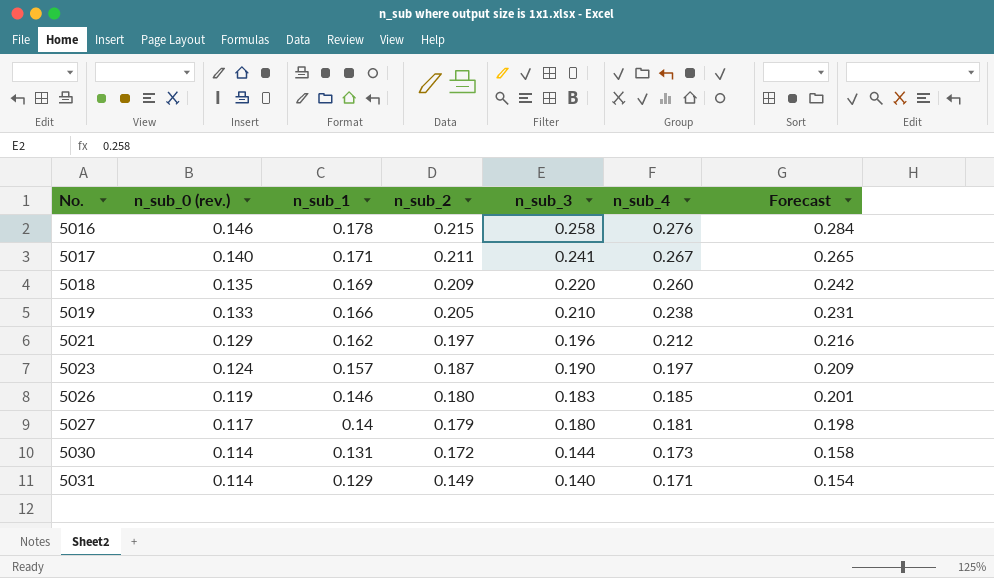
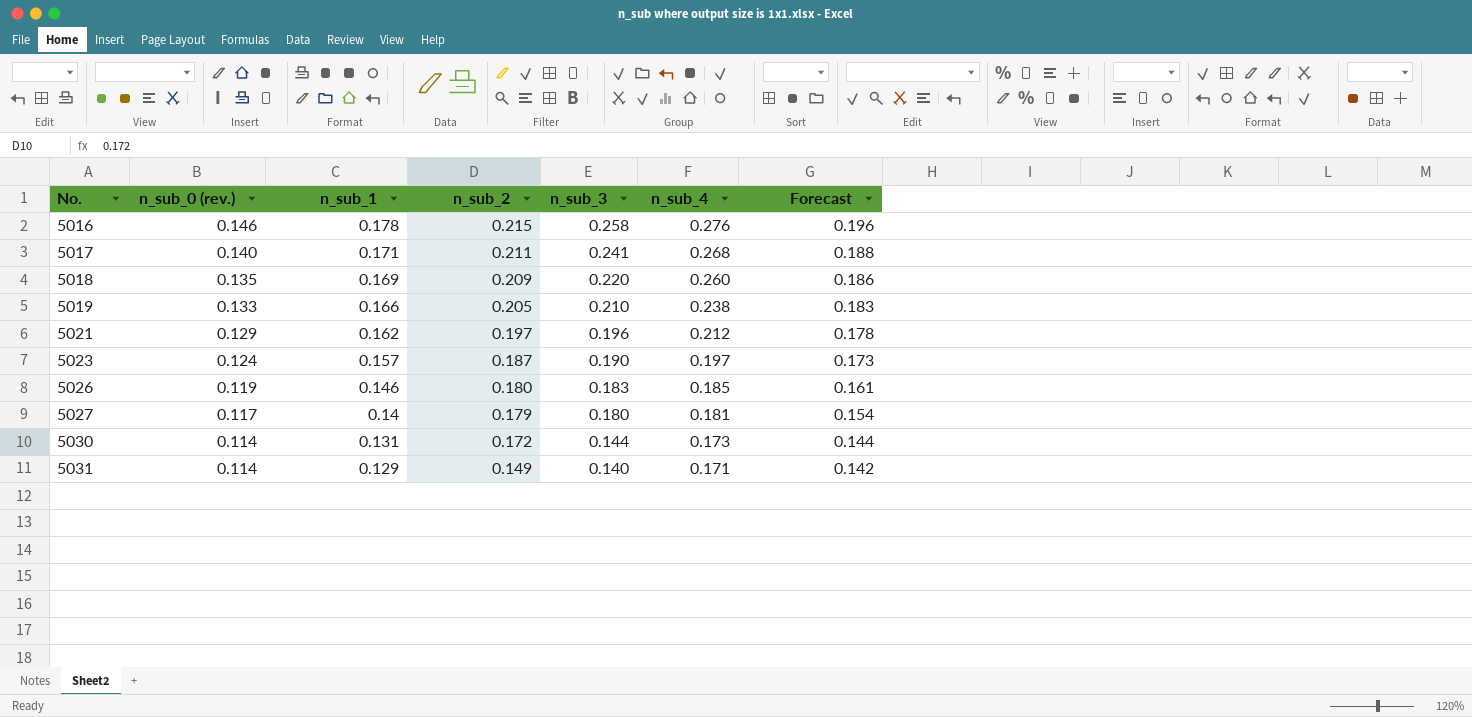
column Forecast | formula: [n_sub_3] * 1.1 -> [n_sub_1] * 1.1
5017 | n_sub_4: 0.267 -> 0.268

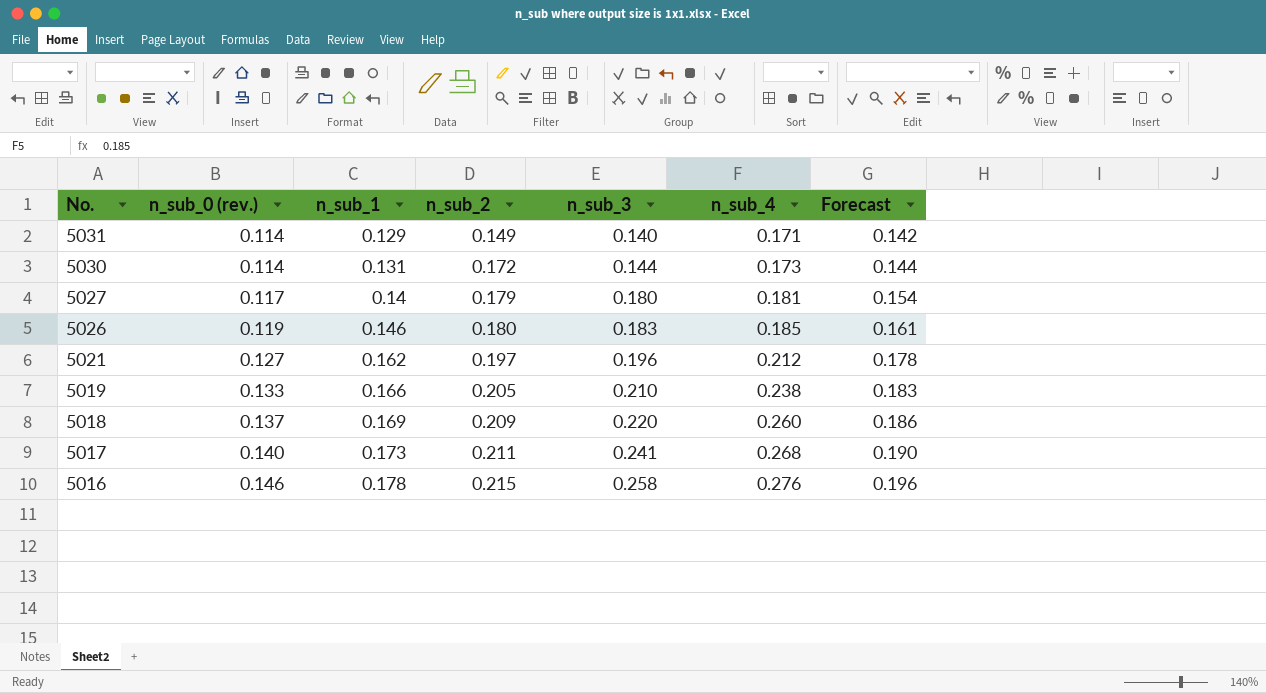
row order: No. ascending -> No. descending
row 5023: 0.124 | 0.157 | 0.187 | 0.190 | 0.197 | 0.173 -> none
5021 | n_sub_0 (rev.): 0.129 -> 0.127
5018 | n_sub_0 (rev.): 0.135 -> 0.137
5017 | n_sub_1: 0.171 -> 0.173
5017 | Forecast: 0.188 -> 0.190

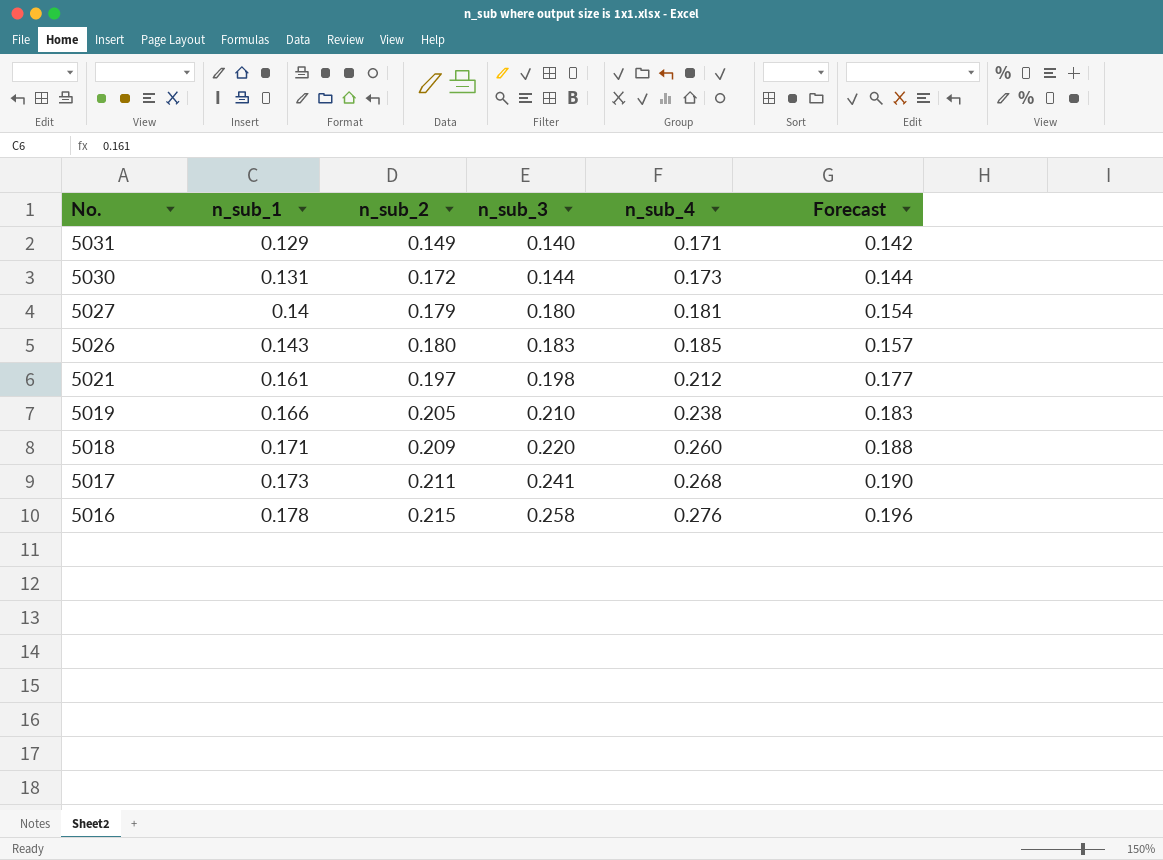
column n_sub_0 (rev.) | position: 2 -> none
5026 | n_sub_1: 0.146 -> 0.143
5026 | Forecast: 0.161 -> 0.157
5021 | n_sub_1: 0.162 -> 0.161
5021 | n_sub_3: 0.196 -> 0.198
5021 | Forecast: 0.178 -> 0.177
5018 | n_sub_1: 0.169 -> 0.171
5018 | Forecast: 0.186 -> 0.188

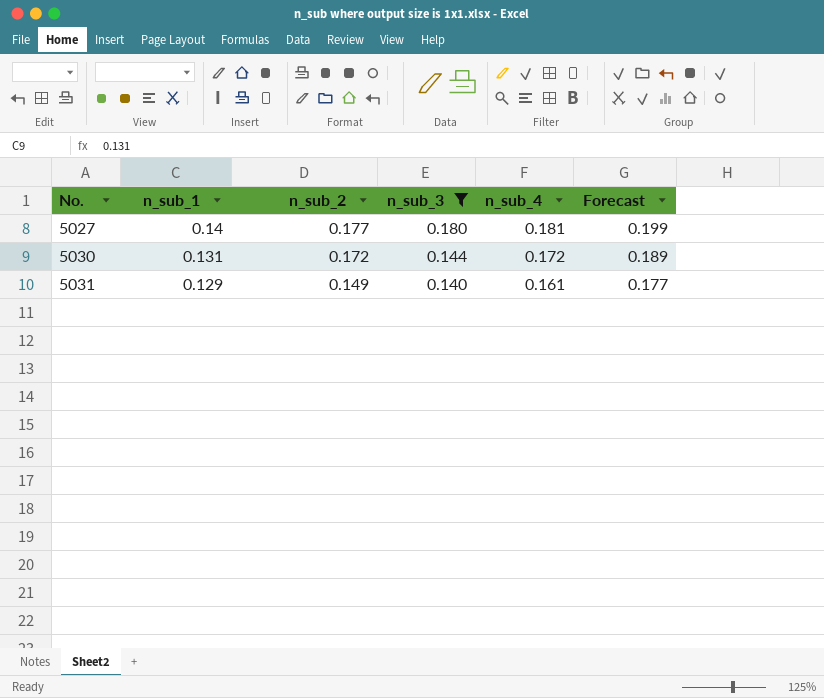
filter: none -> n_sub_3 <= 0.180
row order: No. descending -> No. ascending
column Forecast | formula: [n_sub_1] * 1.1 -> [n_sub_4] * 1.1
5027 | n_sub_2: 0.179 -> 0.177
5030 | n_sub_4: 0.173 -> 0.172
5031 | n_sub_4: 0.171 -> 0.161

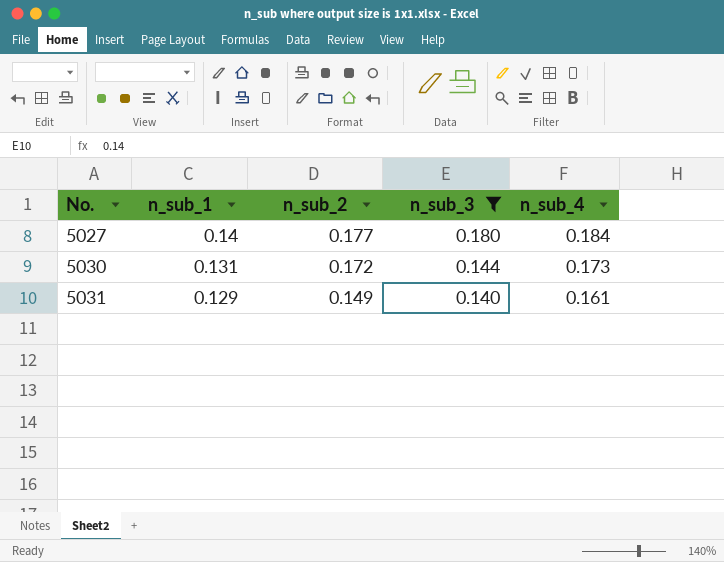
column Forecast | formula: [n_sub_4] * 1.1 -> none
5027 | n_sub_4: 0.181 -> 0.184
5030 | n_sub_4: 0.172 -> 0.173

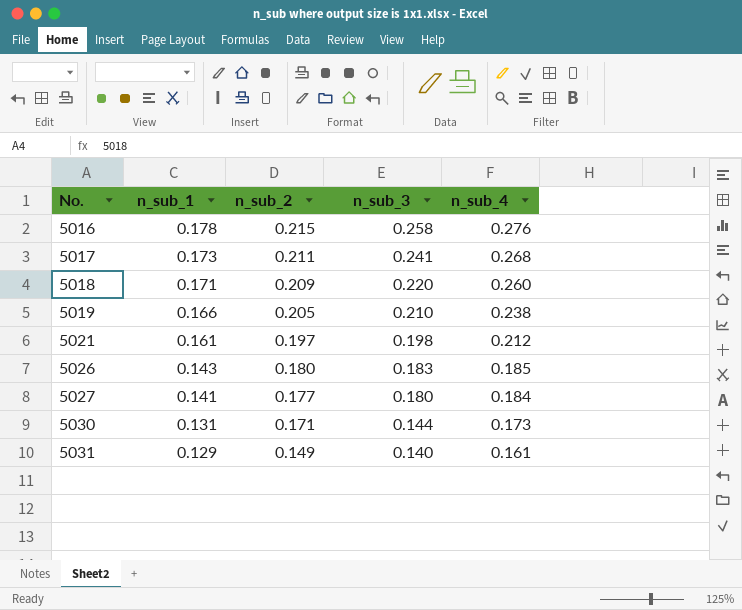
filter: n_sub_3 <= 0.180 -> none
5027 | n_sub_1: 0.14 -> 0.141
5030 | n_sub_2: 0.172 -> 0.171

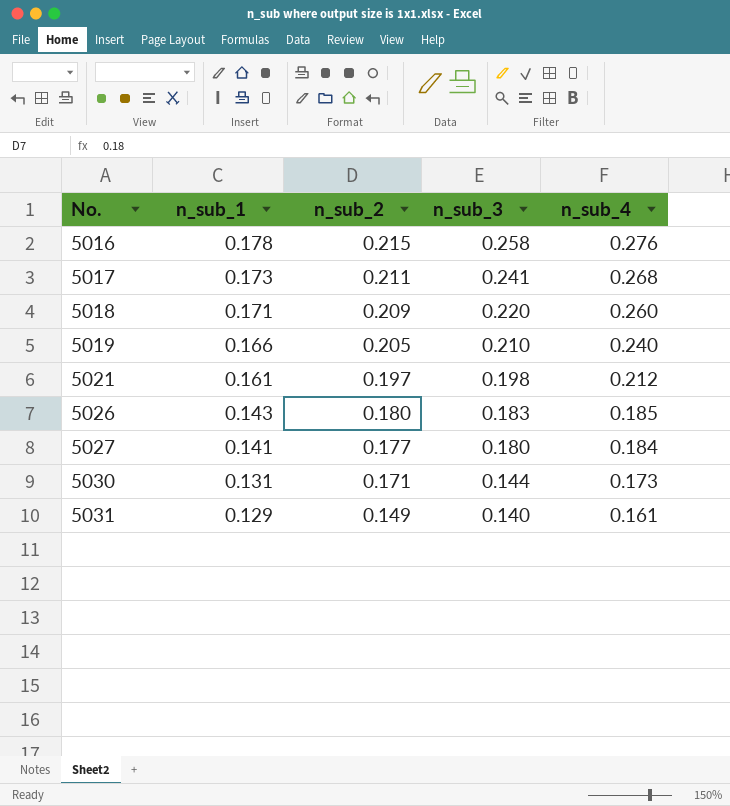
5019 | n_sub_4: 0.238 -> 0.240

